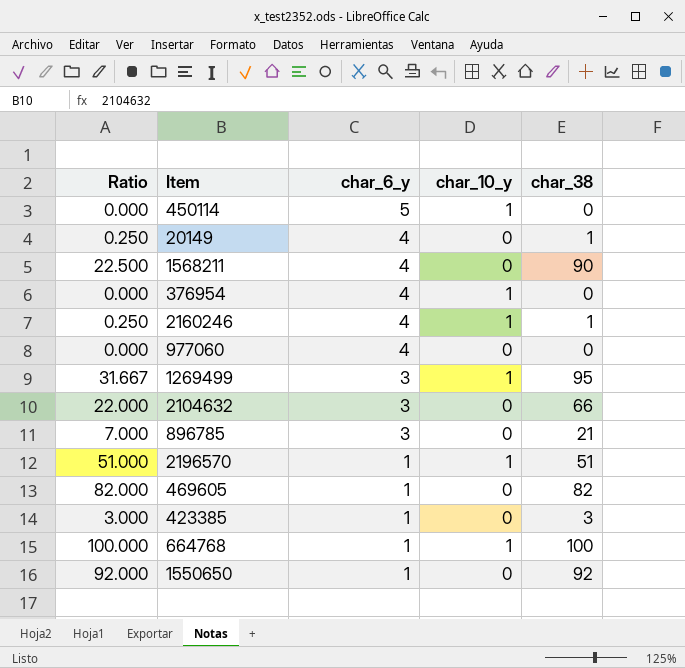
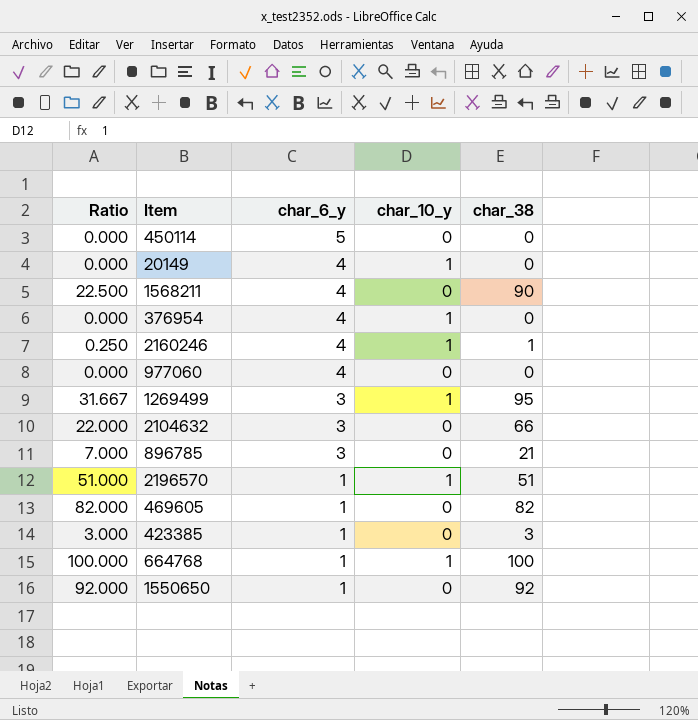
450114 | char_10_y: 1 -> 0
20149 | Ratio: 0.250 -> 0.000
20149 | char_10_y: 0 -> 1
20149 | char_38: 1 -> 0

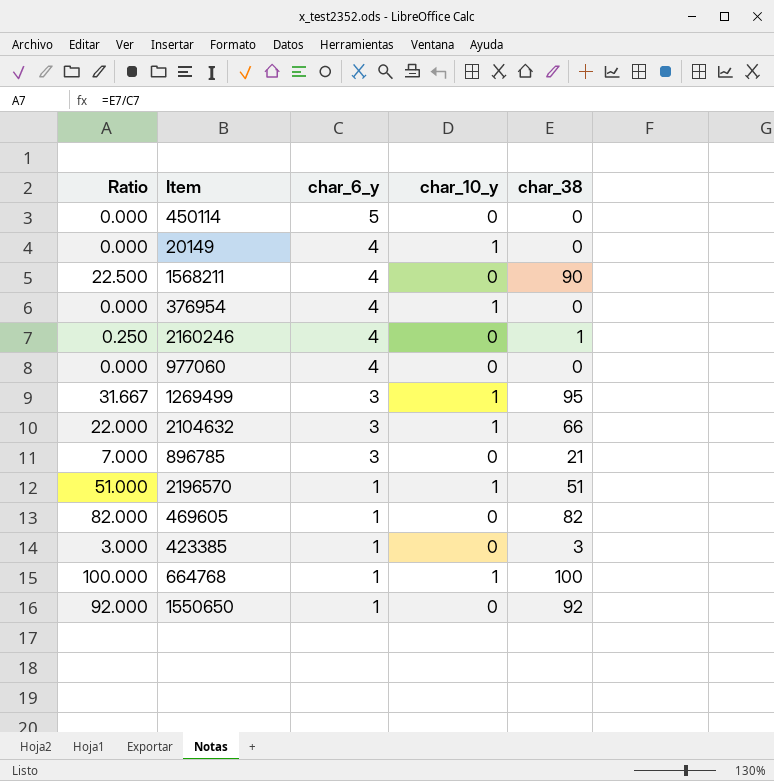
2160246 | char_10_y: 1 -> 0
2104632 | char_10_y: 0 -> 1

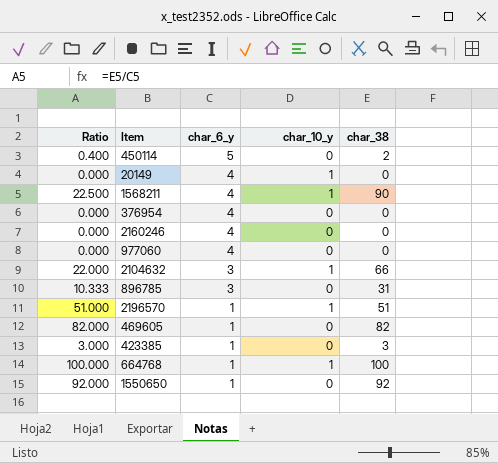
row 1269499: 31.667 | 3 | 1 | 95 -> none
450114 | Ratio: 0.000 -> 0.400
450114 | char_38: 0 -> 2
1568211 | char_10_y: 0 -> 1
376954 | char_10_y: 1 -> 0
2160246 | Ratio: 0.250 -> 0.000
2160246 | char_38: 1 -> 0
896785 | Ratio: 7.000 -> 10.333
896785 | char_38: 21 -> 31

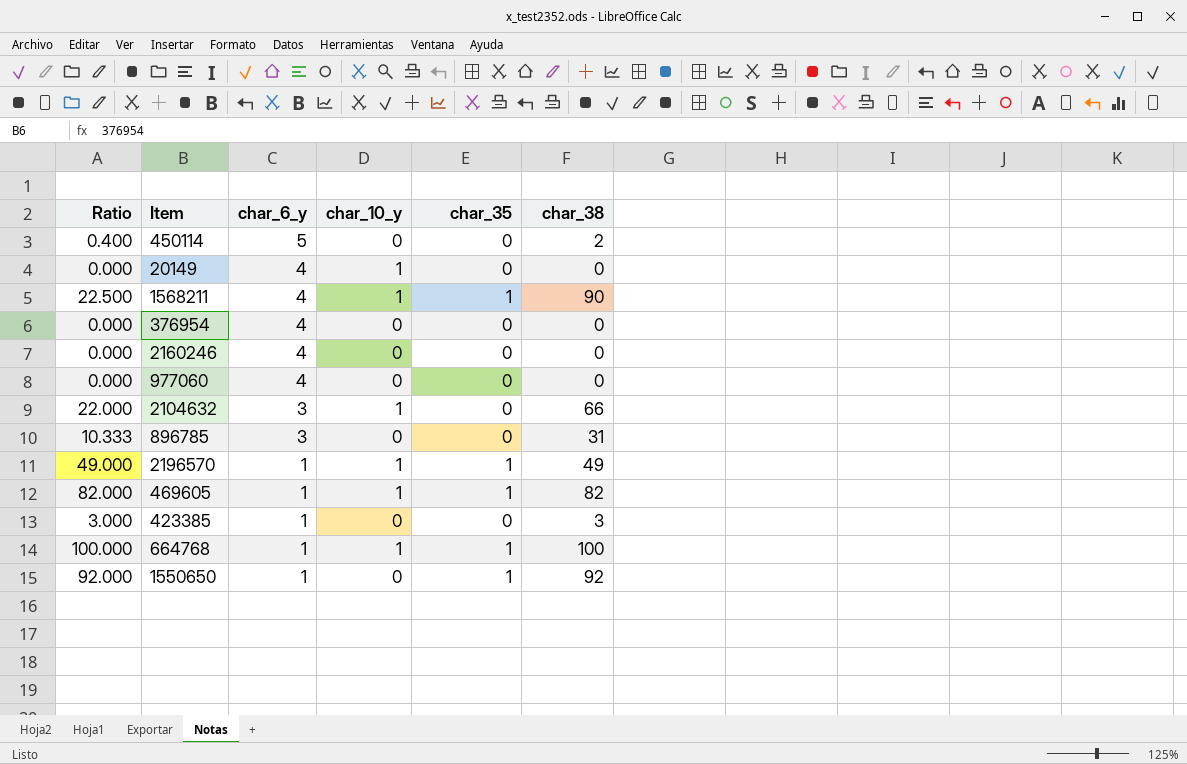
column char_35 | position: none -> 5
2196570 | Ratio: 51.000 -> 49.000
2196570 | char_38: 51 -> 49
469605 | char_10_y: 0 -> 1

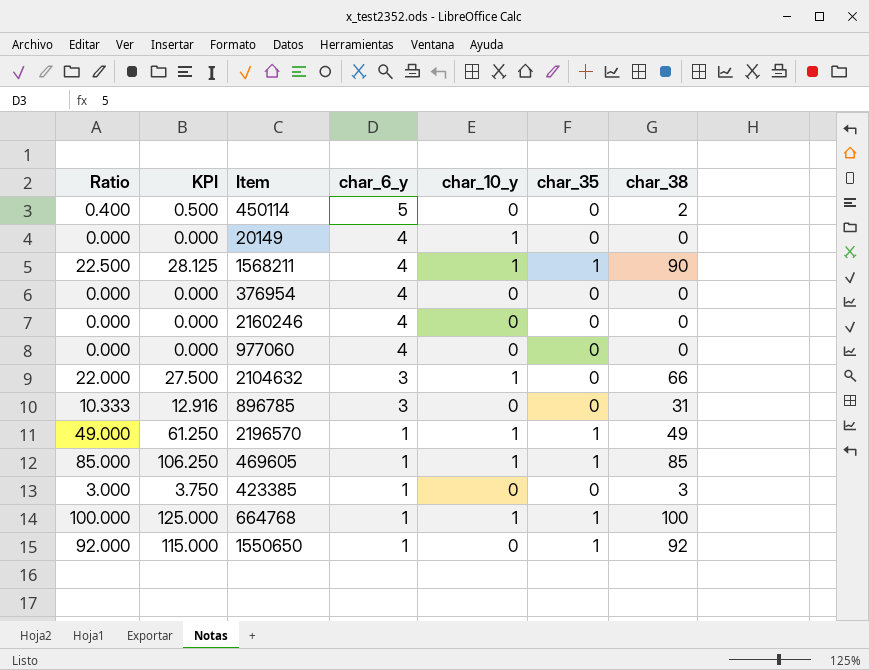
column KPI | formula: none -> [Ratio] * 1.25
469605 | Ratio: 82.000 -> 85.000
469605 | char_38: 82 -> 85

